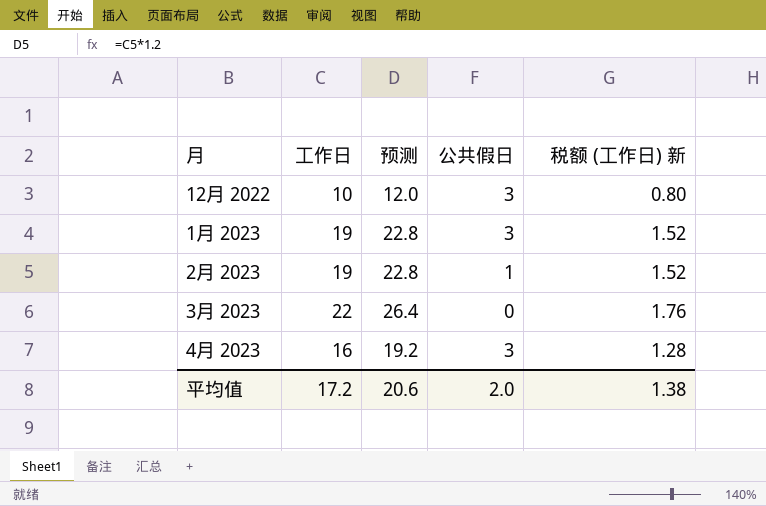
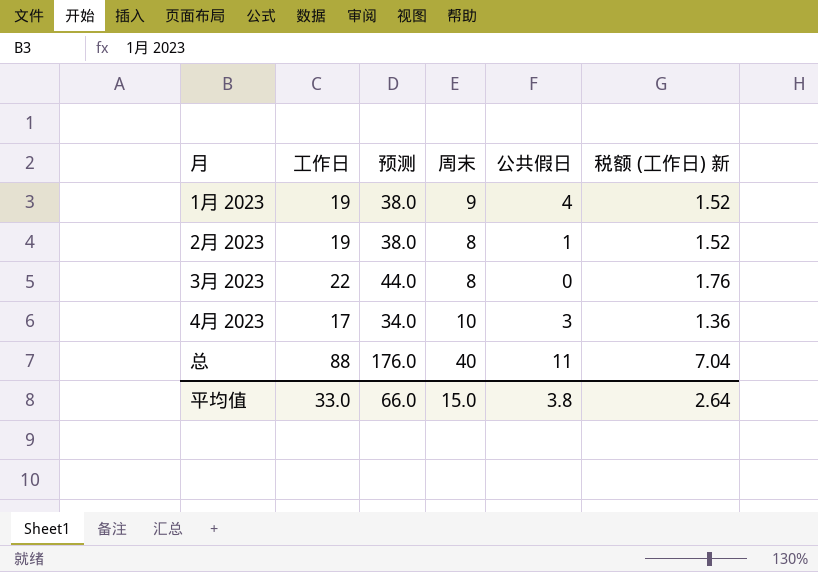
column 预测 | formula: [工作日] * 1.2 -> [工作日] * 2
column 周末 | position: none -> 4
row 12月 2022: 10 | 12.0 | 3 | 0.80 -> none
1月 2023 | 公共假日: 3 -> 4
4月 2023 | 工作日: 16 -> 17
4月 2023 | 税额 (工作日) 新: 1.28 -> 1.36
row 总: none -> 88 | 176.0 | 40 | 11 | 7.04
平均值 | 工作日: 17.2 -> 33.0
平均值 | 预测: 20.6 -> 66.0
平均值 | 公共假日: 2.0 -> 3.8
平均值 | 税额 (工作日) 新: 1.38 -> 2.64

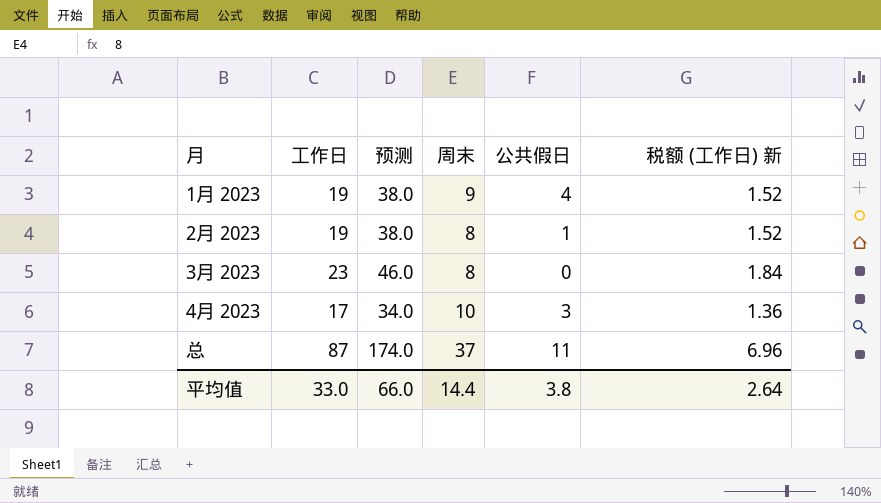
3月 2023 | 工作日: 22 -> 23
3月 2023 | 预测: 44.0 -> 46.0
3月 2023 | 税额 (工作日) 新: 1.76 -> 1.84
总 | 工作日: 88 -> 87
总 | 预测: 176.0 -> 174.0
总 | 周末: 40 -> 37
总 | 税额 (工作日) 新: 7.04 -> 6.96
平均值 | 周末: 15.0 -> 14.4

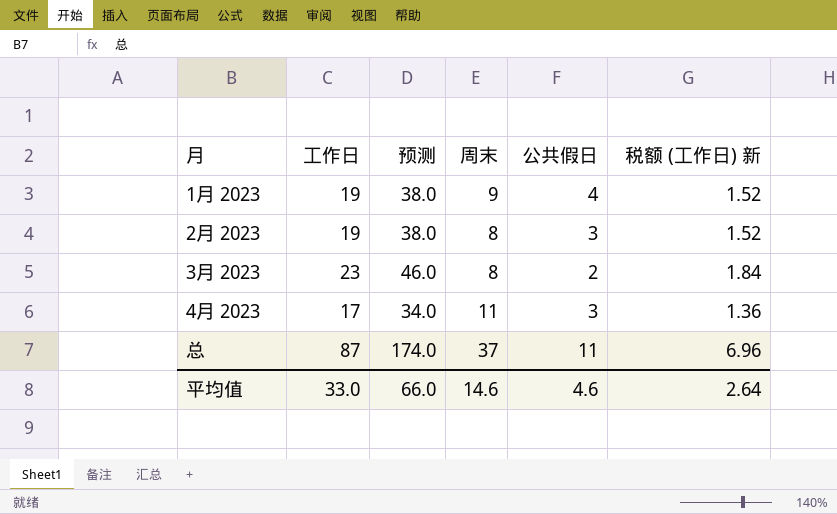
2月 2023 | 公共假日: 1 -> 3
3月 2023 | 公共假日: 0 -> 2
4月 2023 | 周末: 10 -> 11
平均值 | 周末: 14.4 -> 14.6
平均值 | 公共假日: 3.8 -> 4.6

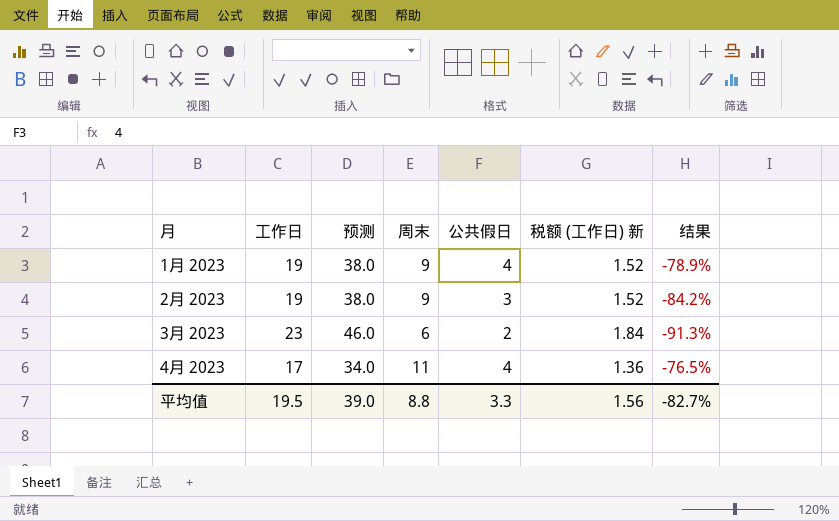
column 结果 | formula: none -> ([公共假日] - [工作日]) / [工作日]
row 总: 87 | 174.0 | 37 | 11 | 6.96 -> none
2月 2023 | 周末: 8 -> 9
3月 2023 | 周末: 8 -> 6
4月 2023 | 公共假日: 3 -> 4
平均值 | 工作日: 33.0 -> 19.5
平均值 | 预测: 66.0 -> 39.0
平均值 | 周末: 14.6 -> 8.8
平均值 | 公共假日: 4.6 -> 3.3
平均值 | 税额 (工作日) 新: 2.64 -> 1.56

